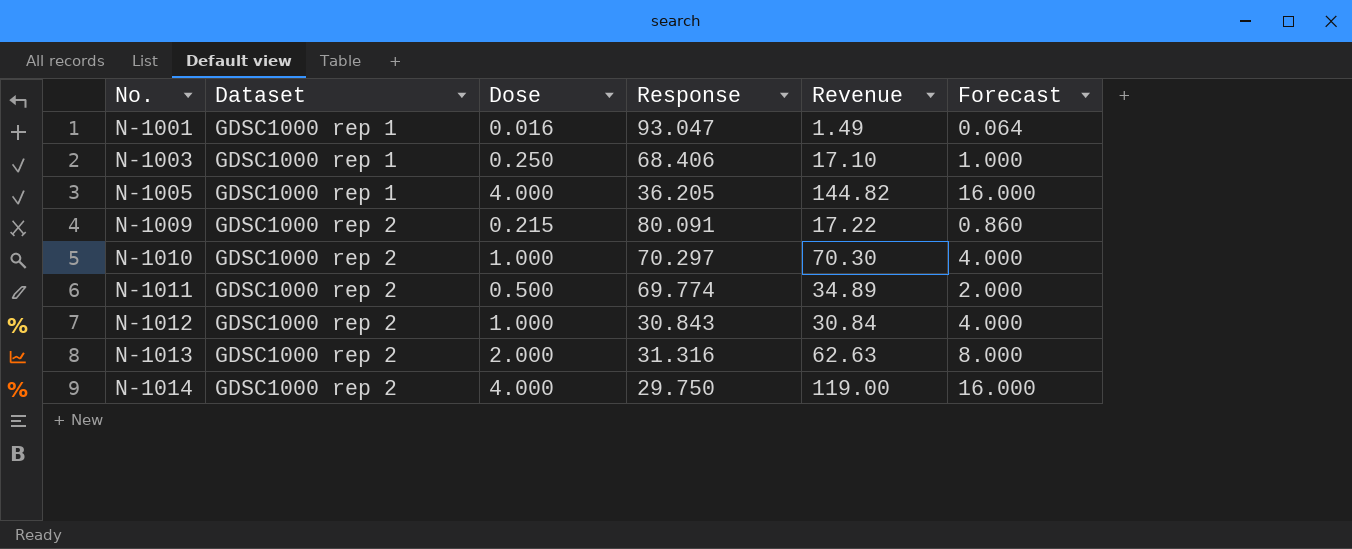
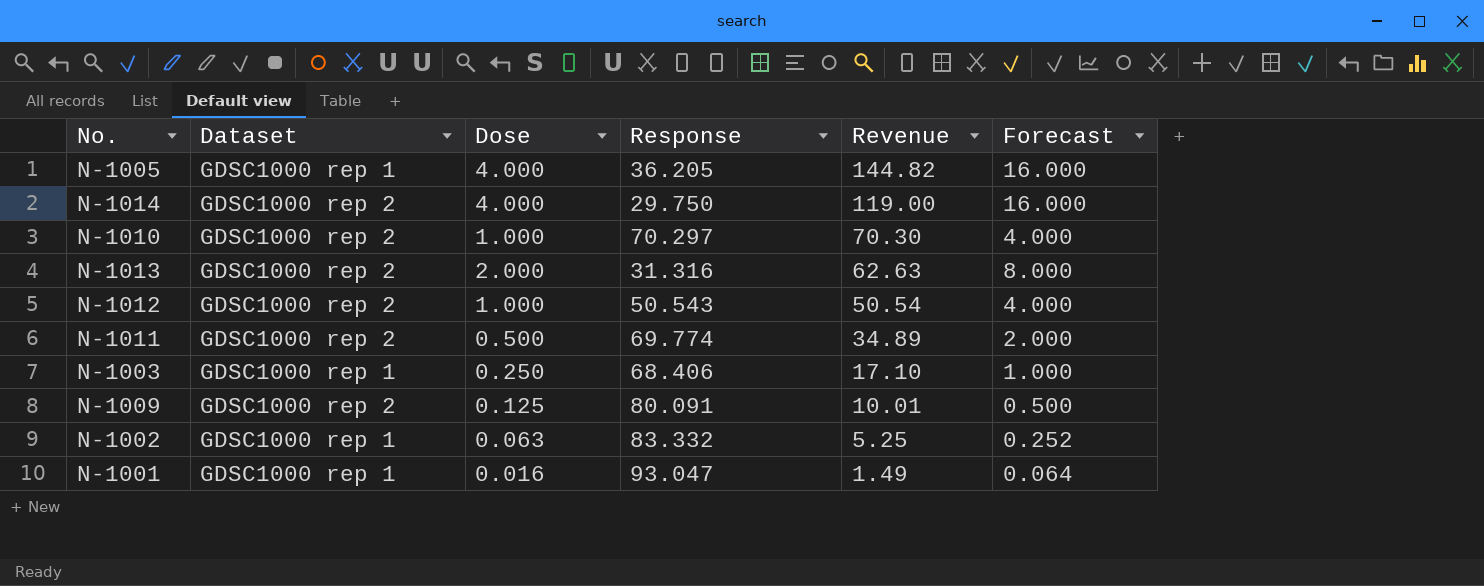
row order: No. ascending -> Revenue descending
N-1012 | Response: 30.843 -> 50.543
N-1012 | Revenue: 30.84 -> 50.54
N-1009 | Dose: 0.215 -> 0.125
N-1009 | Revenue: 17.22 -> 10.01
N-1009 | Forecast: 0.860 -> 0.500
row N-1002: none -> GDSC1000 rep 1 | 0.063 | 83.332 | 5.25 | 0.252

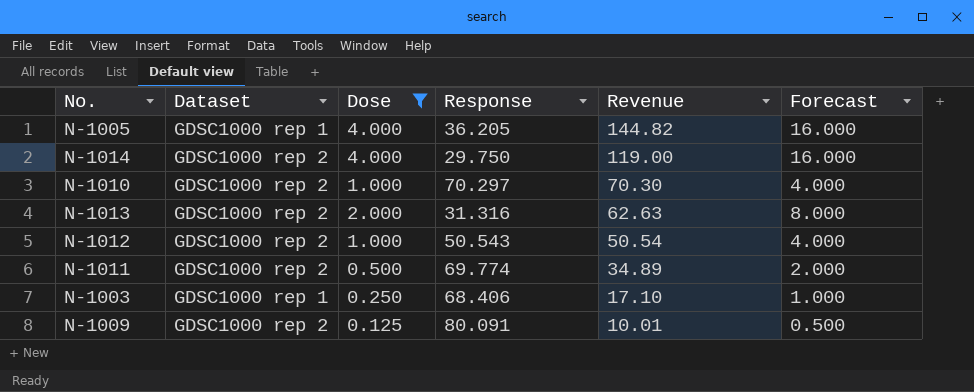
filter: none -> Dose >= 0.125

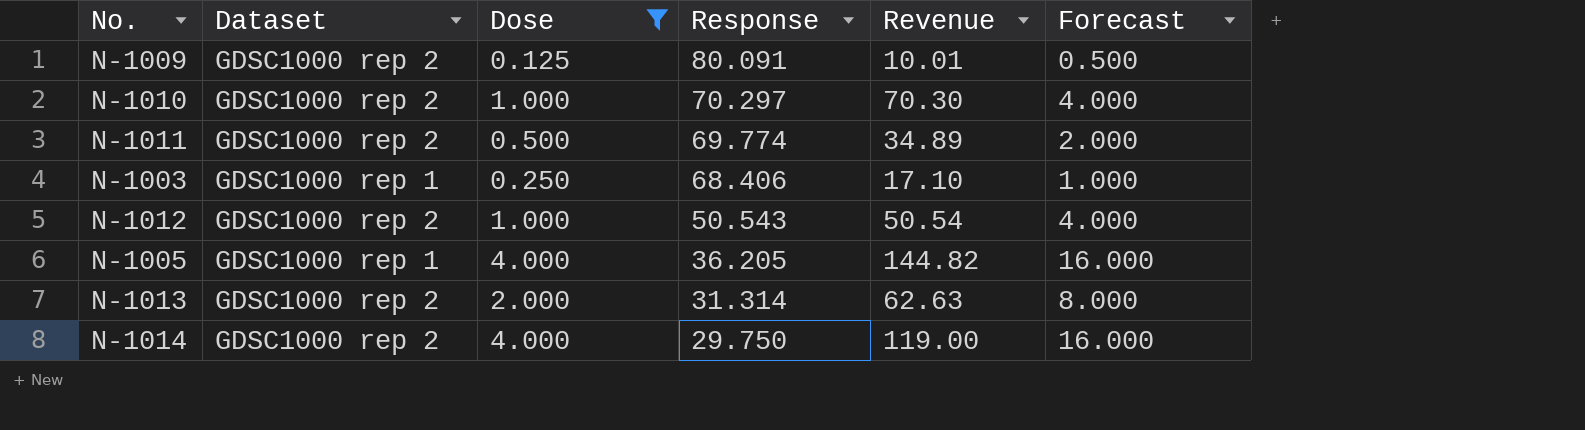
row order: Revenue descending -> Response descending
N-1013 | Response: 31.316 -> 31.314

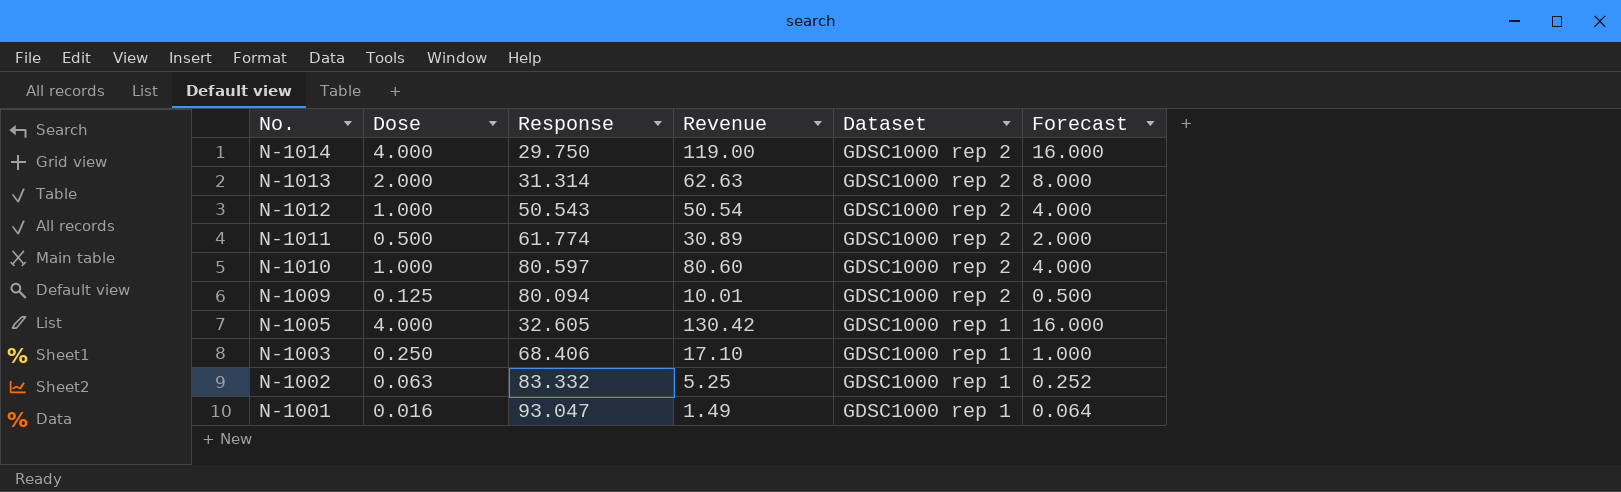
filter: Dose >= 0.125 -> none
row order: Response descending -> No. descending
column Dataset | position: 2 -> 5
N-1011 | Response: 69.774 -> 61.774
N-1011 | Revenue: 34.89 -> 30.89
N-1010 | Response: 70.297 -> 80.597
N-1010 | Revenue: 70.30 -> 80.60
N-1009 | Response: 80.091 -> 80.094
N-1005 | Response: 36.205 -> 32.605
N-1005 | Revenue: 144.82 -> 130.42

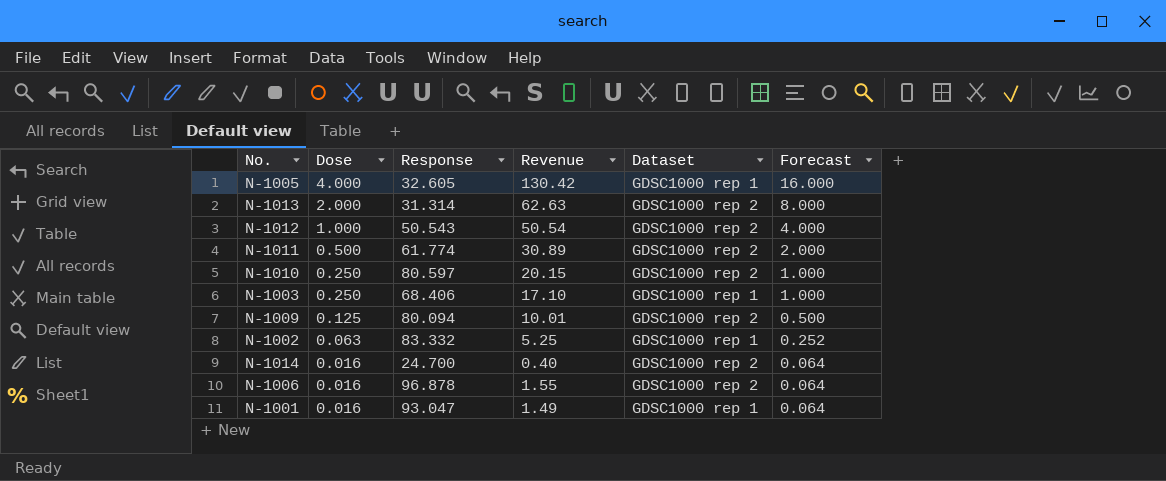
row order: No. descending -> Dose descending
N-1010 | Dose: 1.000 -> 0.250
N-1010 | Revenue: 80.60 -> 20.15
N-1010 | Forecast: 4.000 -> 1.000
N-1014 | Dose: 4.000 -> 0.016
N-1014 | Response: 29.750 -> 24.700
N-1014 | Revenue: 119.00 -> 0.40
N-1014 | Forecast: 16.000 -> 0.064
row N-1006: none -> 0.016 | 96.878 | 1.55 | GDSC1000 rep 2 | 0.064

